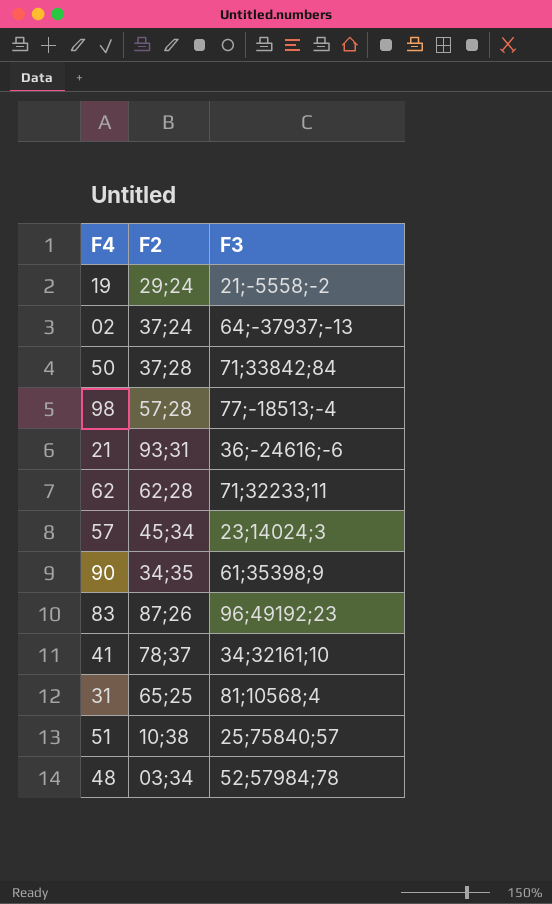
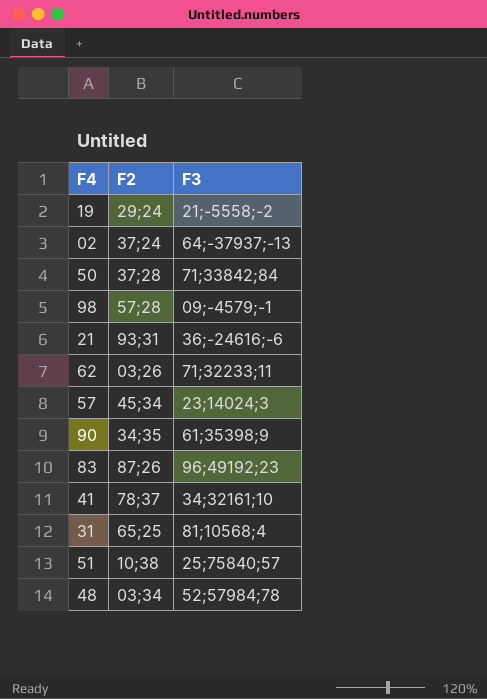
98 | F3: 77;-18513;-4 -> 09;-4579;-1
62 | F2: 62;28 -> 03;26

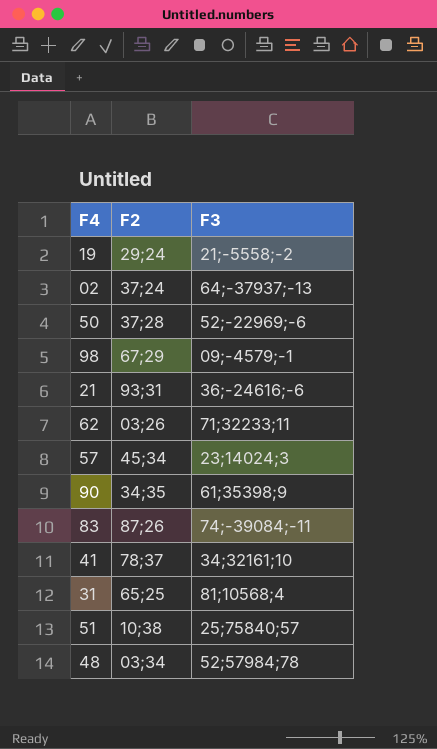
50 | F3: 71;33842;84 -> 52;-22969;-6
98 | F2: 57;28 -> 67;29
83 | F3: 96;49192;23 -> 74;-39084;-11

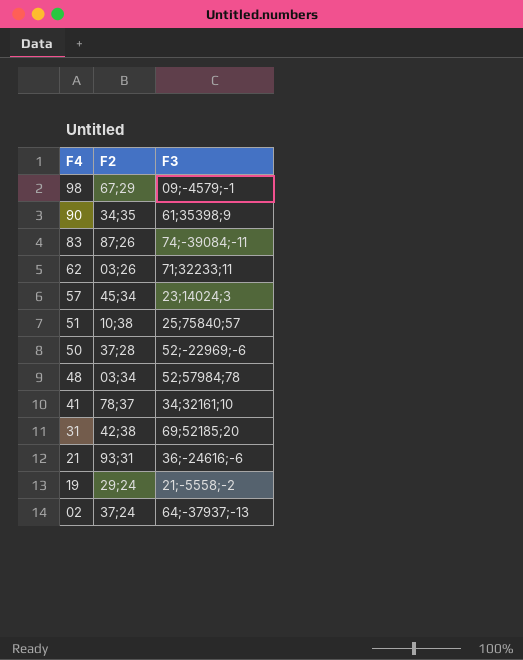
row order: none -> F4 descending
31 | F2: 65;25 -> 42;38
31 | F3: 81;10568;4 -> 69;52185;20

